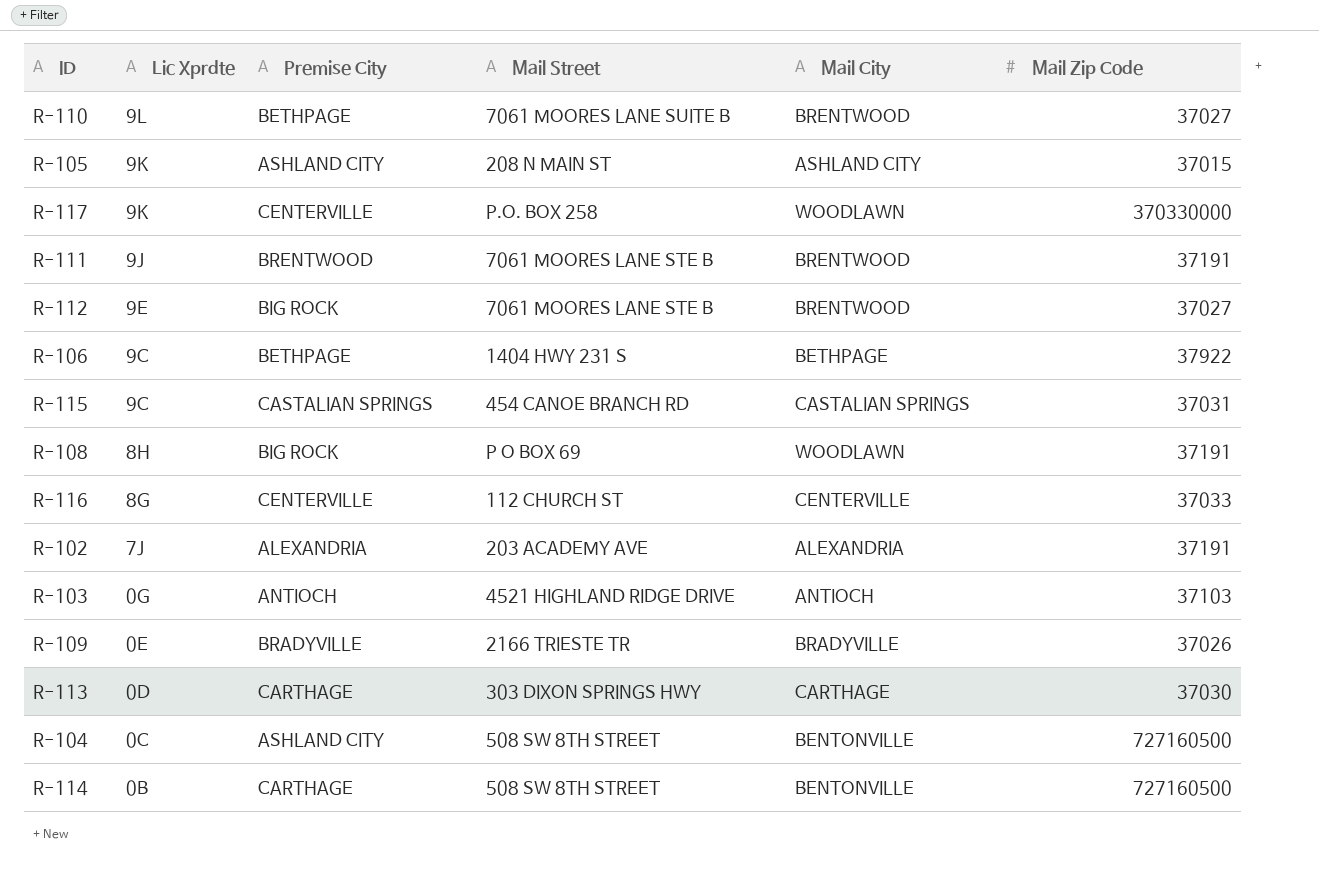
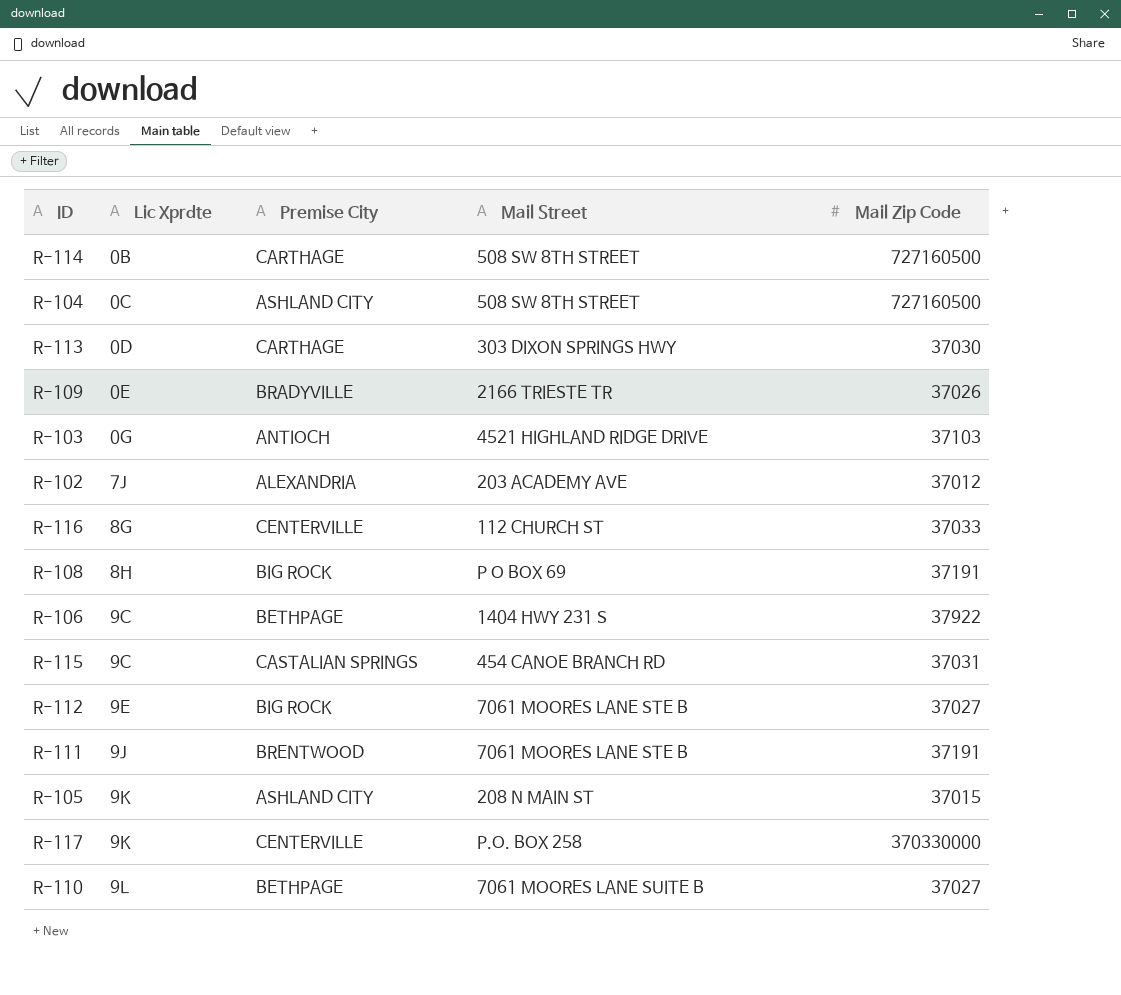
row order: Lic Xprdte descending -> Lic Xprdte ascending
column Mail City | position: 5 -> none
R-102 | Mail Zip Code: 37191 -> 37012

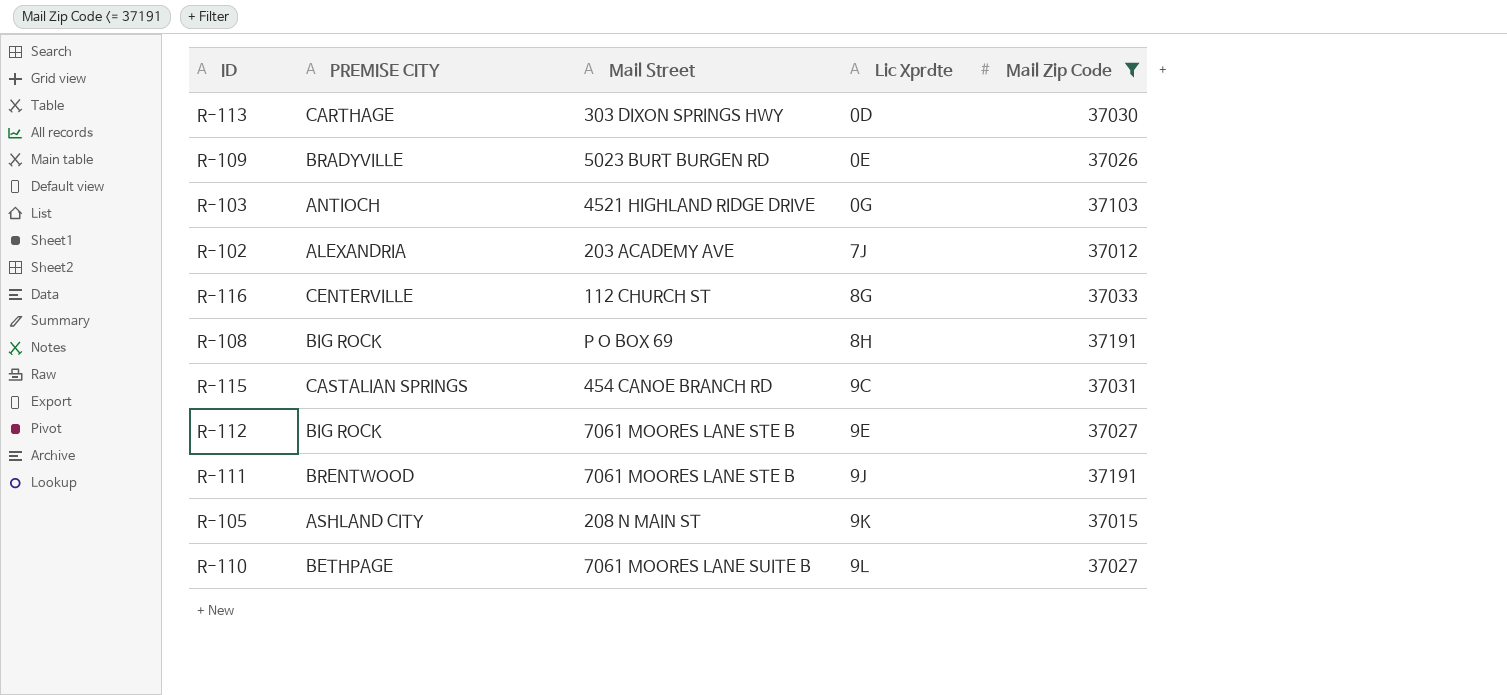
filter: none -> Mail Zip Code <= 37191
column name: Premise City -> PREMISE CITY
column Lic Xprdte | position: 2 -> 4
R-109 | Mail Street: 2166 TRIESTE TR -> 5023 BURT BURGEN RD

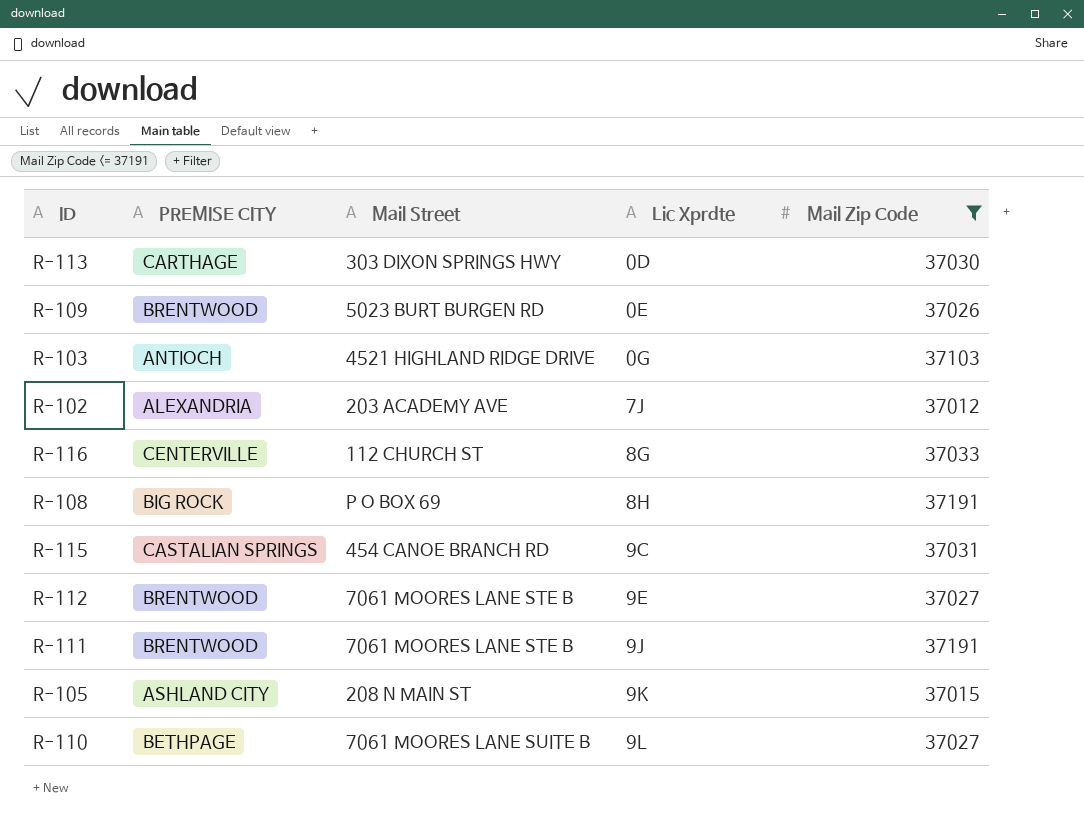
R-109 | PREMISE CITY: BRADYVILLE -> BRENTWOOD
R-112 | PREMISE CITY: BIG ROCK -> BRENTWOOD

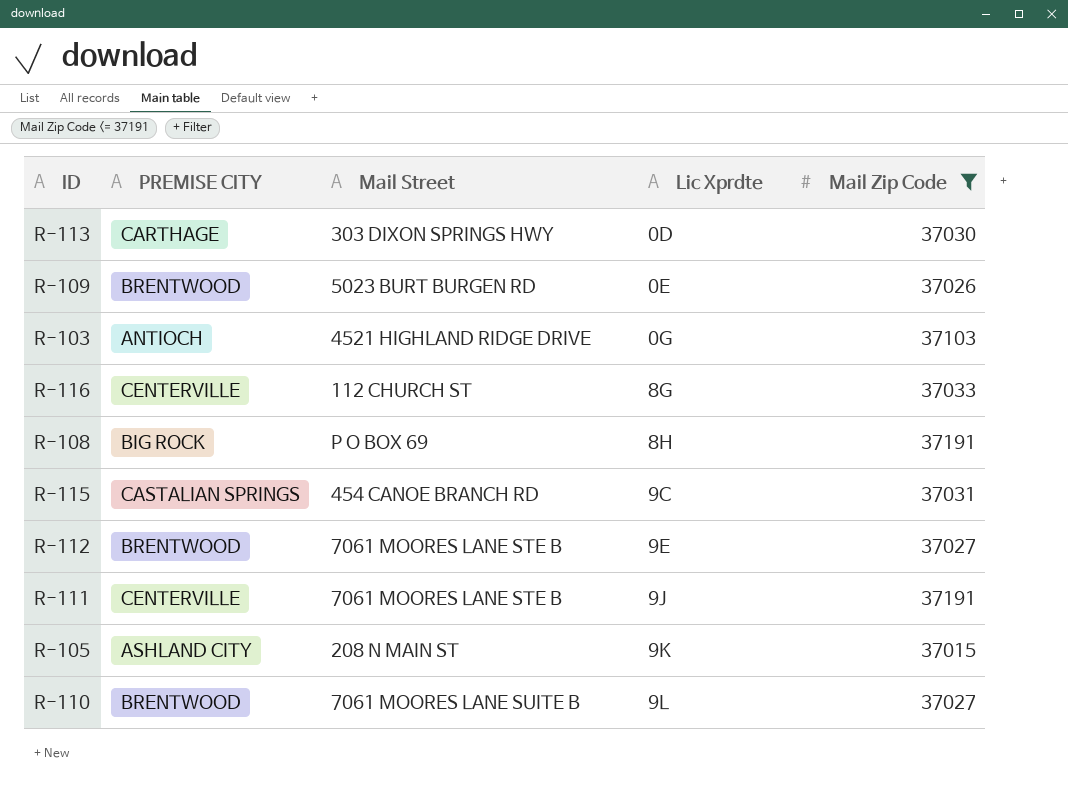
row R-102: ALEXANDRIA | 203 ACADEMY AVE | 7J | 37012 -> none
R-111 | PREMISE CITY: BRENTWOOD -> CENTERVILLE
R-110 | PREMISE CITY: BETHPAGE -> BRENTWOOD

